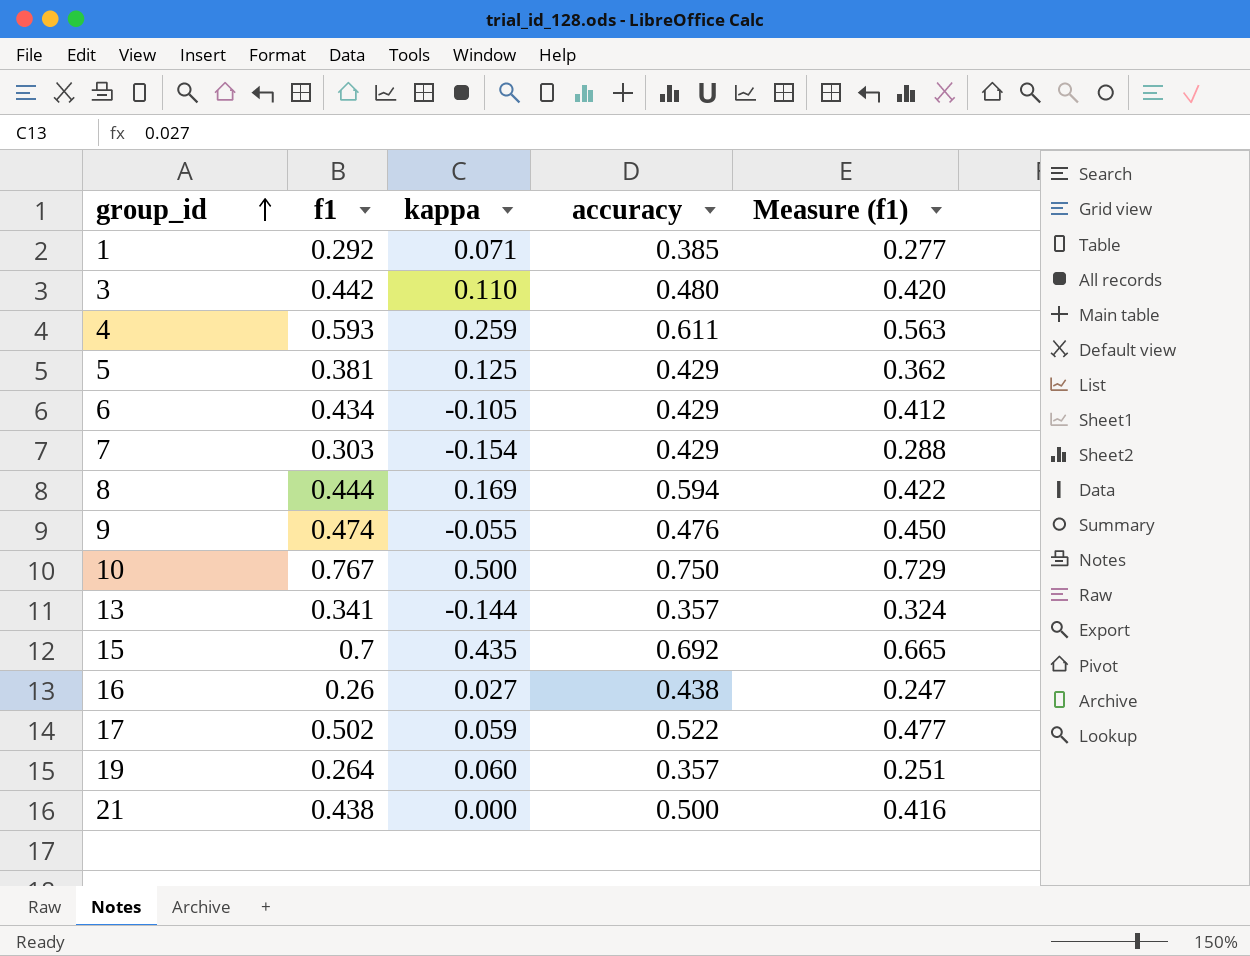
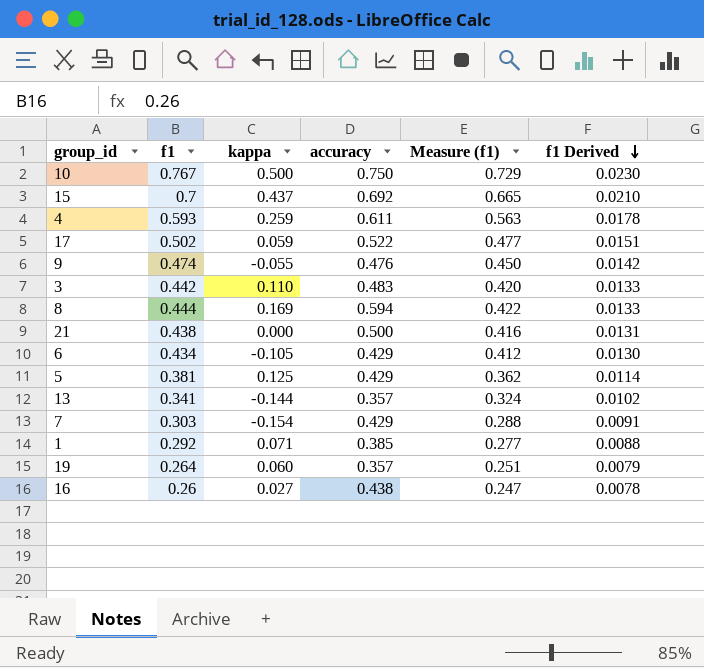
row order: group_id ascending -> f1 Derived descending
column f1 Derived | formula: none -> [f1] * 0.03
15 | kappa: 0.435 -> 0.437
3 | accuracy: 0.480 -> 0.483

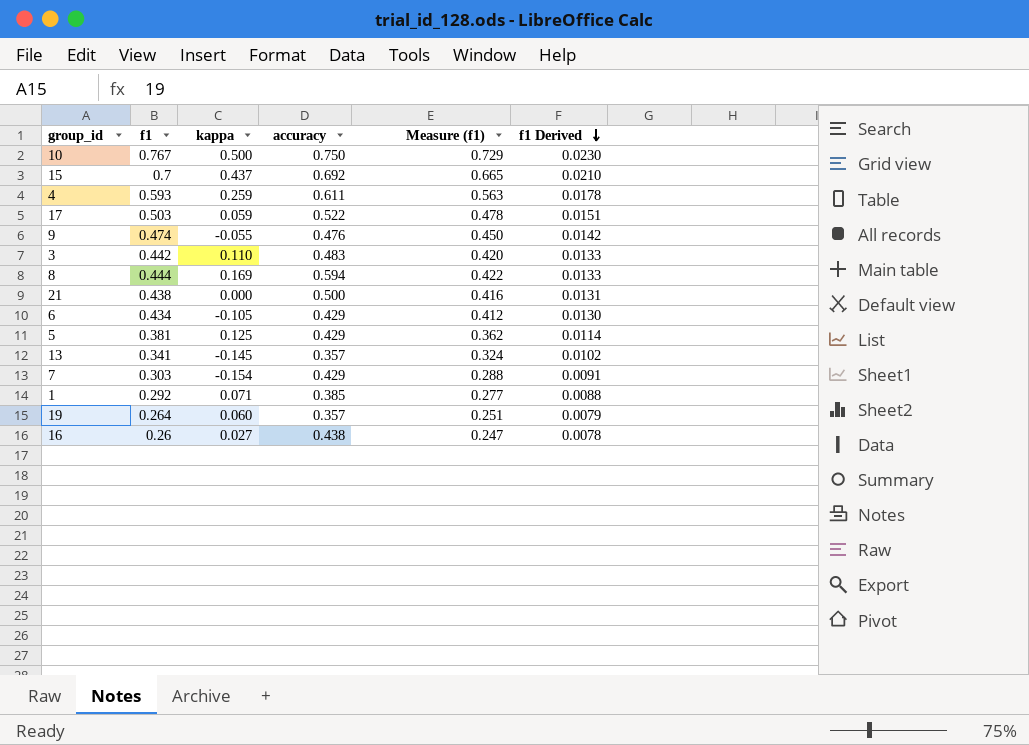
17 | f1: 0.502 -> 0.503
17 | Measure (f1): 0.477 -> 0.478
13 | kappa: -0.144 -> -0.145

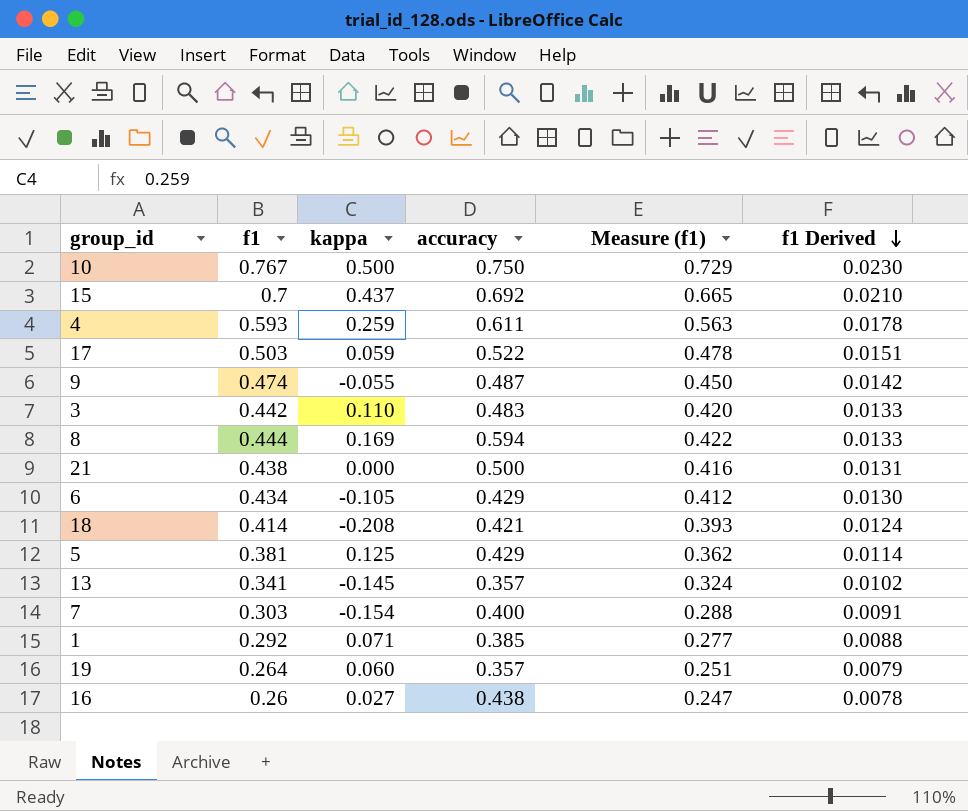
9 | accuracy: 0.476 -> 0.487
row 18: none -> 0.414 | -0.208 | 0.421 | 0.393 | 0.0124
7 | accuracy: 0.429 -> 0.400

